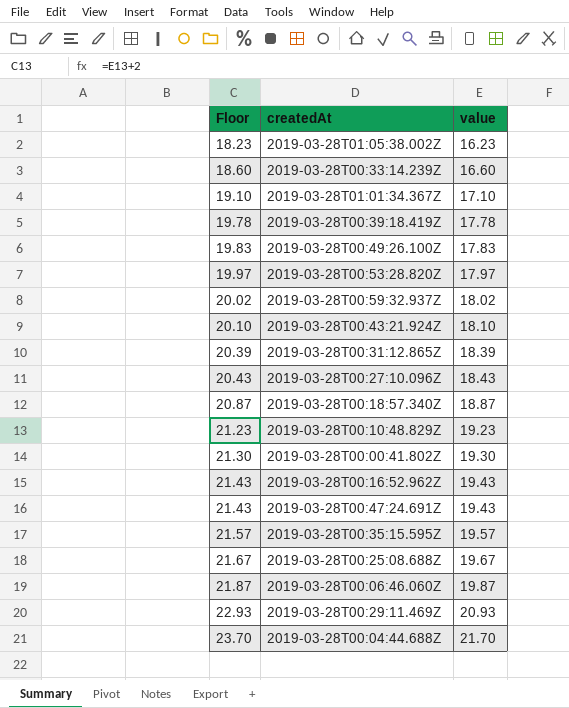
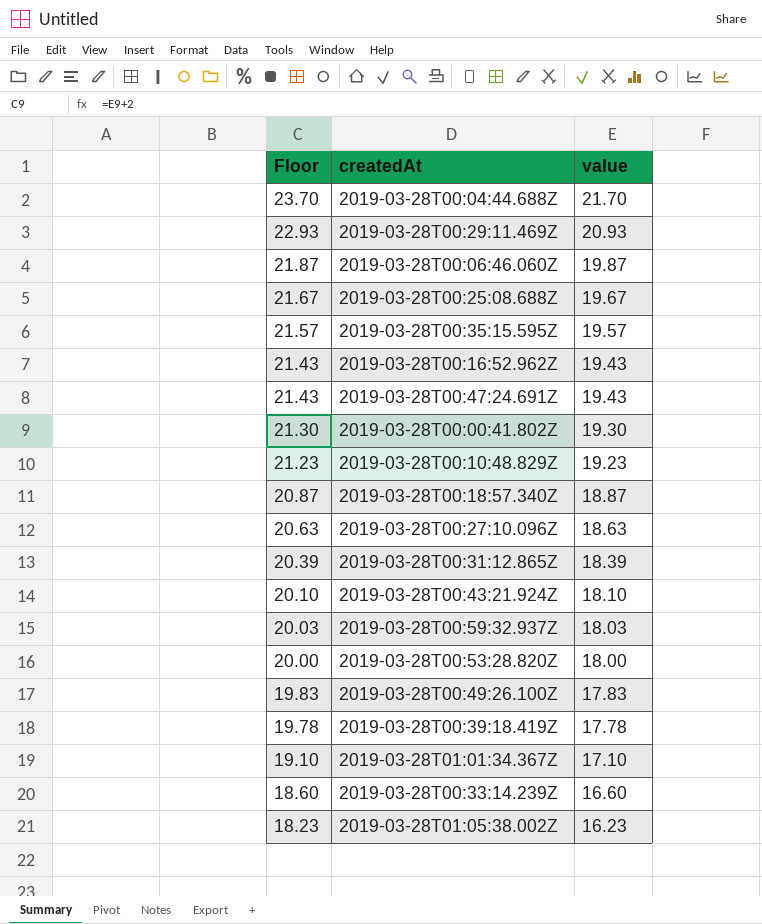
row order: Floor ascending -> Floor descending
2019-03-28T00:27:10.096Z | Floor: 20.43 -> 20.63
2019-03-28T00:27:10.096Z | value: 18.43 -> 18.63
2019-03-28T00:59:32.937Z | Floor: 20.02 -> 20.03
2019-03-28T00:59:32.937Z | value: 18.02 -> 18.03
2019-03-28T00:53:28.820Z | Floor: 19.97 -> 20.00
2019-03-28T00:53:28.820Z | value: 17.97 -> 18.00

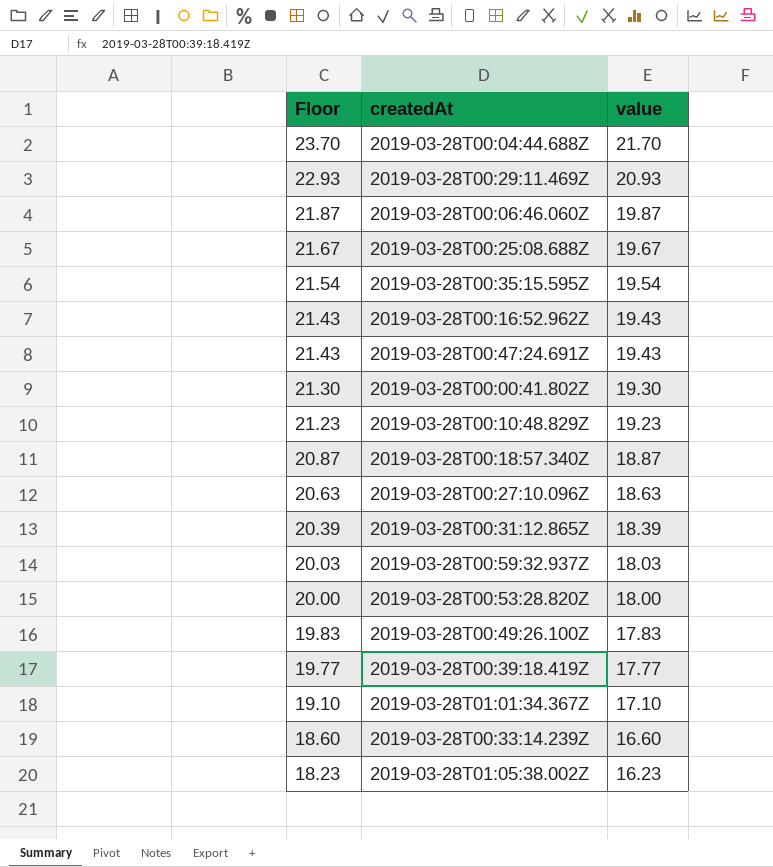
row 2019-03-28T00:43:21.924Z: 20.10 | 18.10 -> none
2019-03-28T00:35:15.595Z | Floor: 21.57 -> 21.54
2019-03-28T00:35:15.595Z | value: 19.57 -> 19.54
2019-03-28T00:39:18.419Z | Floor: 19.78 -> 19.77
2019-03-28T00:39:18.419Z | value: 17.78 -> 17.77

